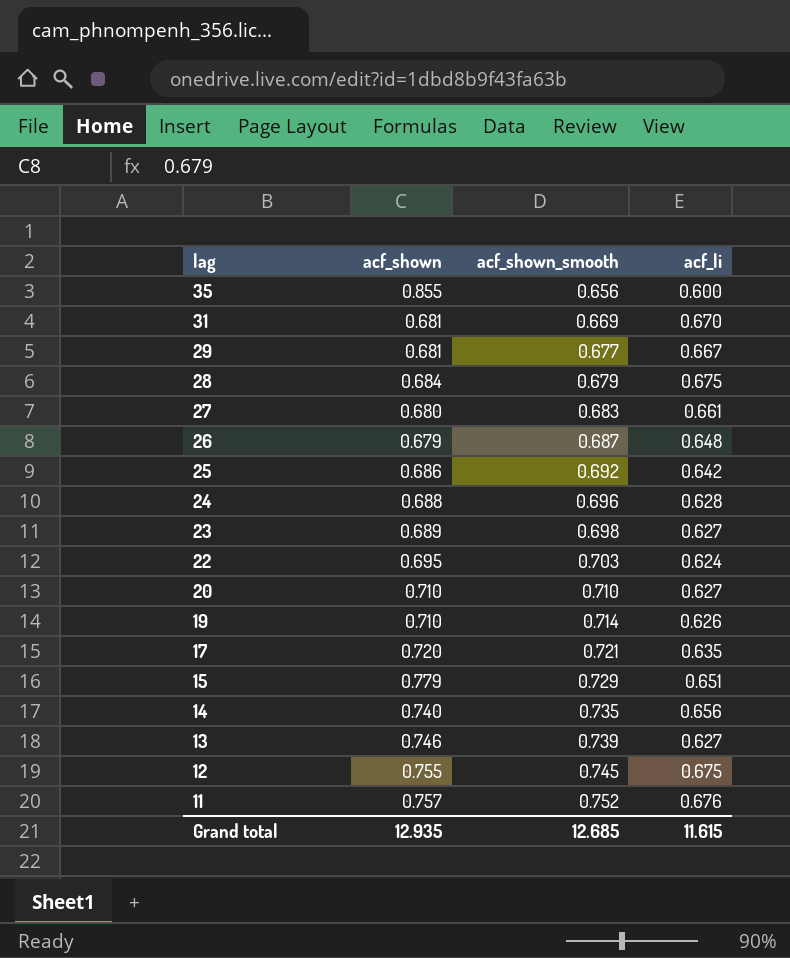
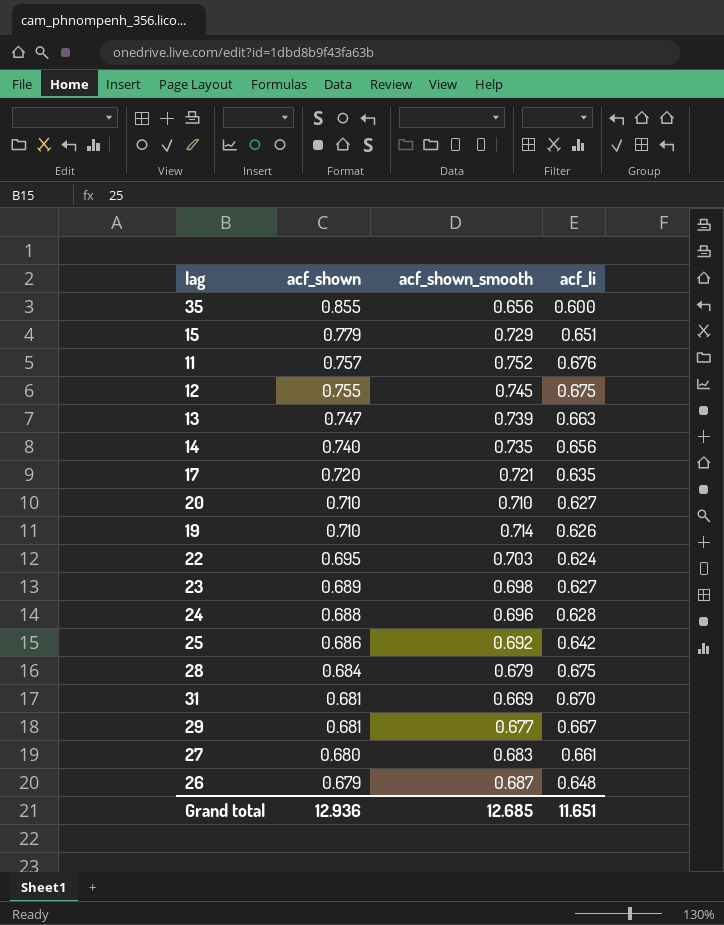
row order: lag descending -> acf_shown descending
13 | acf_shown: 0.746 -> 0.747
13 | acf_li: 0.627 -> 0.663
Grand total | acf_shown: 12.935 -> 12.936
Grand total | acf_li: 11.615 -> 11.651

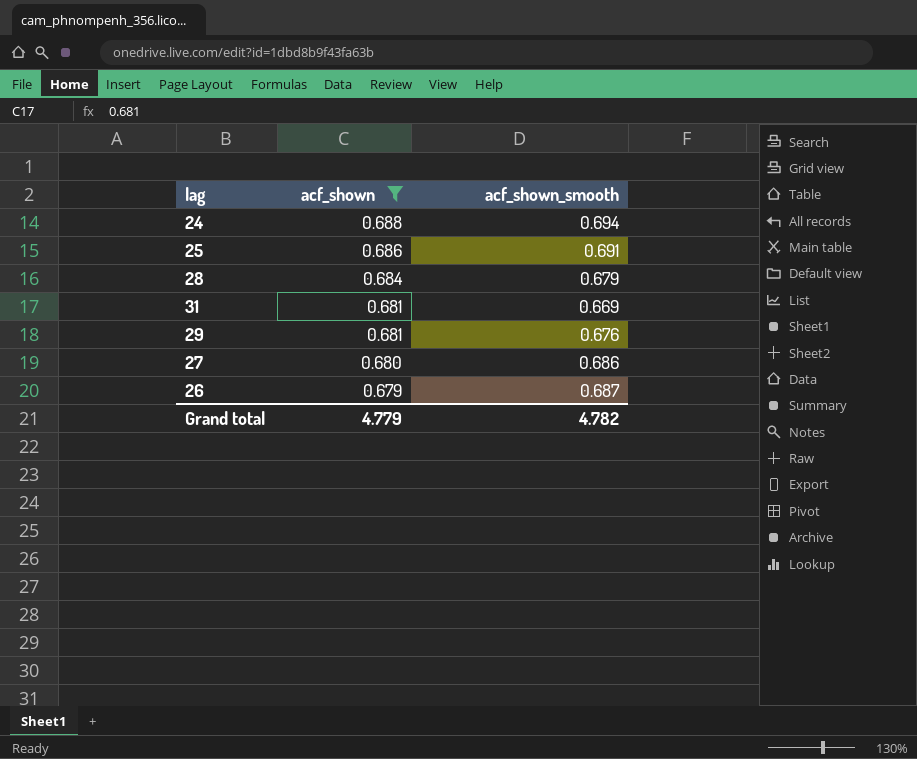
filter: none -> acf_shown <= 0.688
column acf_li | position: 4 -> none
24 | acf_shown_smooth: 0.696 -> 0.694
25 | acf_shown_smooth: 0.692 -> 0.691
29 | acf_shown_smooth: 0.677 -> 0.676
27 | acf_shown_smooth: 0.683 -> 0.686
Grand total | acf_shown: 12.936 -> 4.779
Grand total | acf_shown_smooth: 12.685 -> 4.782

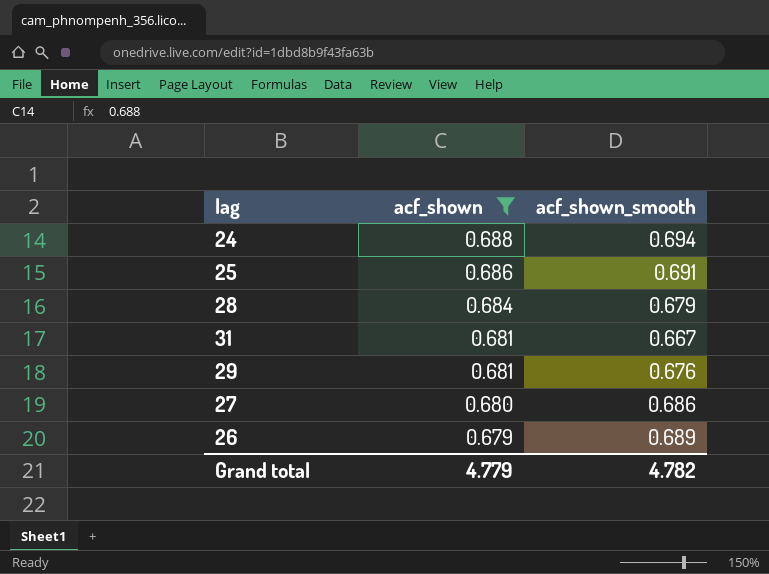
31 | acf_shown_smooth: 0.669 -> 0.667
26 | acf_shown_smooth: 0.687 -> 0.689

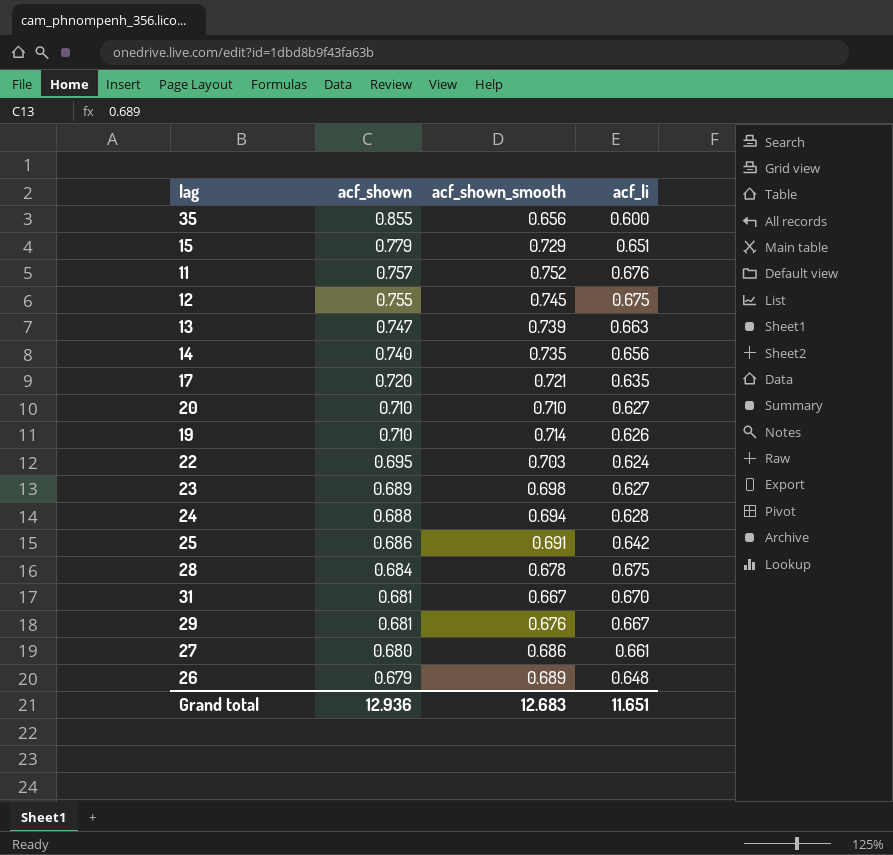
filter: acf_shown <= 0.688 -> none
column acf_li | position: none -> 4
28 | acf_shown_smooth: 0.679 -> 0.678
Grand total | acf_shown: 4.779 -> 12.936
Grand total | acf_shown_smooth: 4.782 -> 12.683

